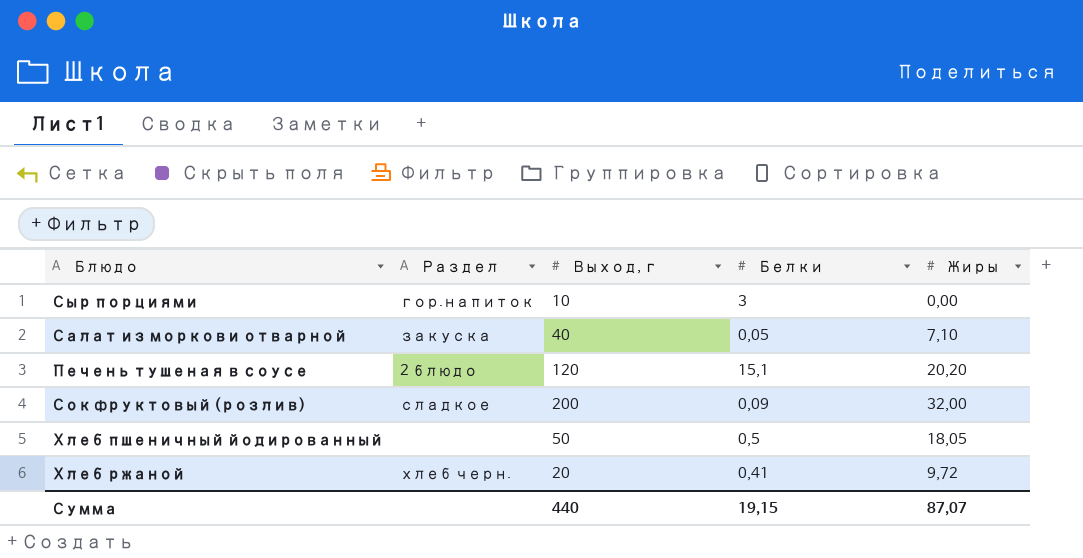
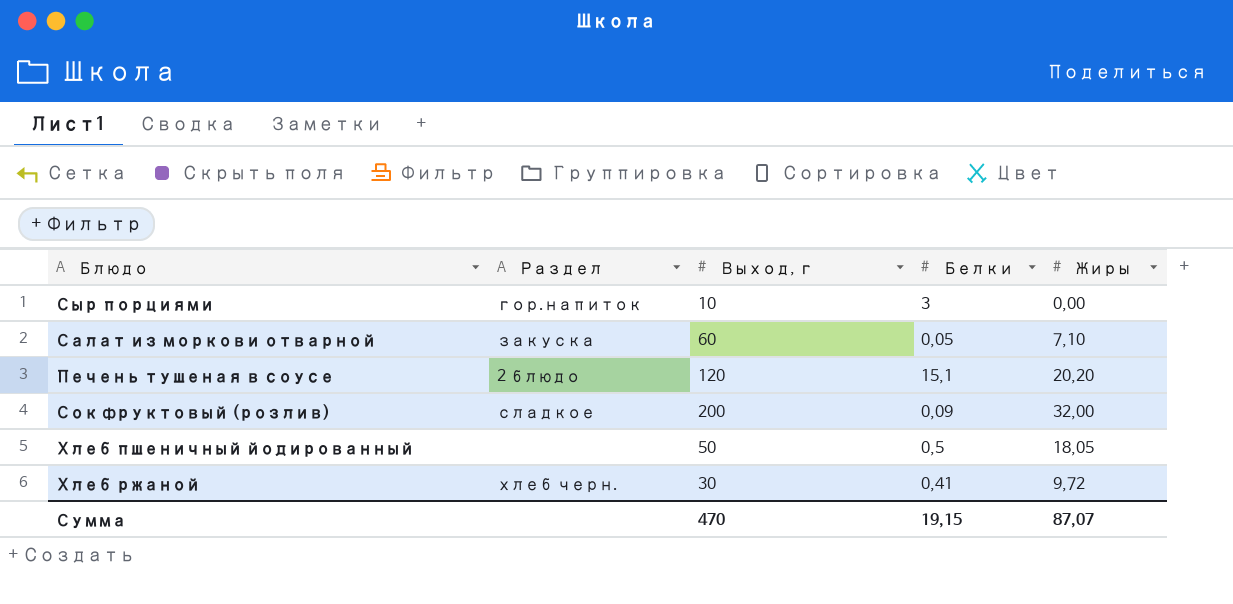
Салат из моркови отварной | Выход, г: 40 -> 60
Хлеб ржаной | Выход, г: 20 -> 30
Сумма | Выход, г: 440 -> 470

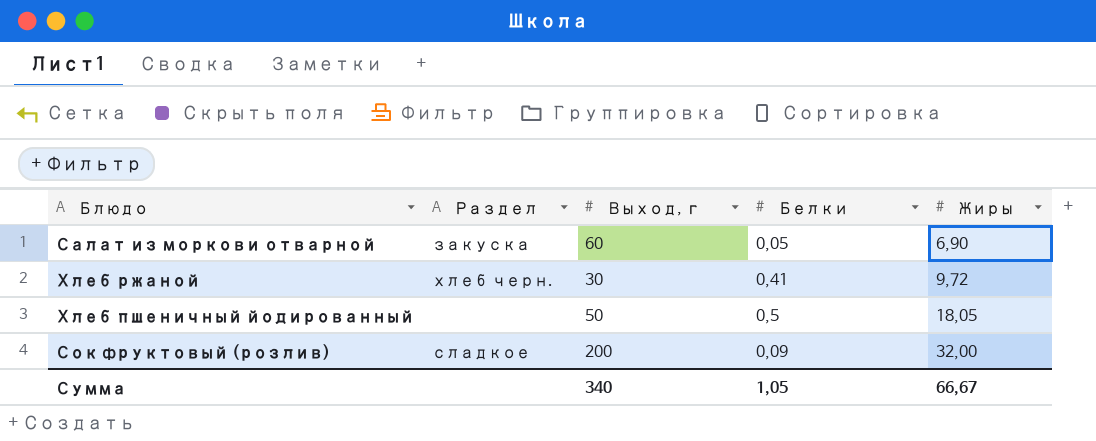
row order: none -> Жиры ascending
row Сыр порциями: гор.напиток | 10 | 3 | 0,00 -> none
row Печень тушеная в соусе: 2 блюдо | 120 | 15,1 | 20,20 -> none
Салат из моркови отварной | Жиры: 7,10 -> 6,90
Сумма | Выход, г: 470 -> 340
Сумма | Белки: 19,15 -> 1,05
Сумма | Жиры: 87,07 -> 66,67

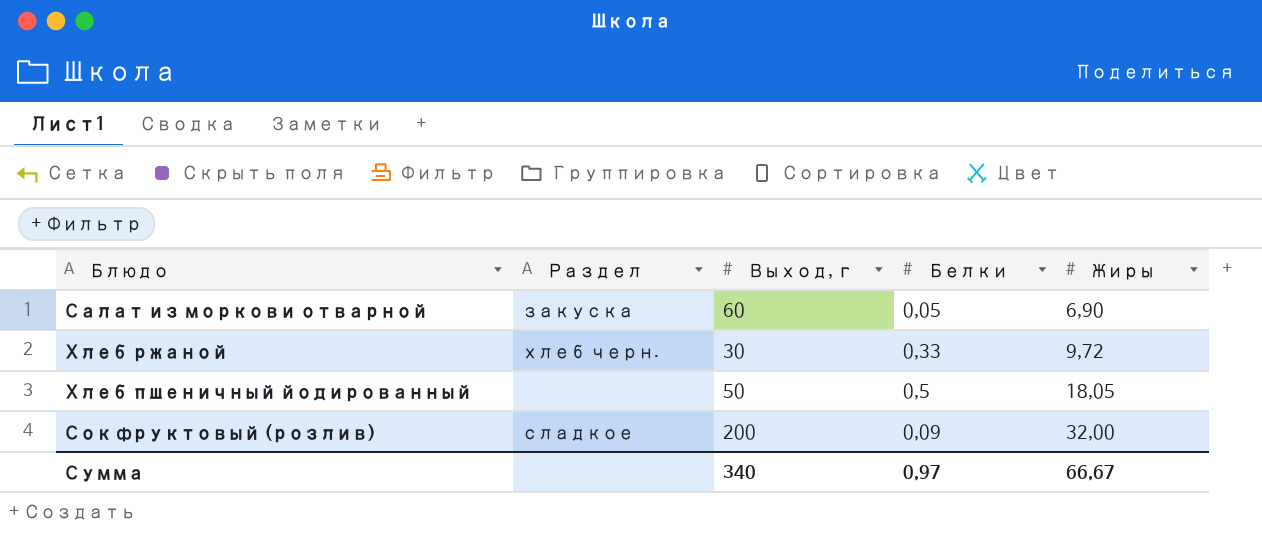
Хлеб ржаной | Белки: 0,41 -> 0,33
Сумма | Белки: 1,05 -> 0,97

